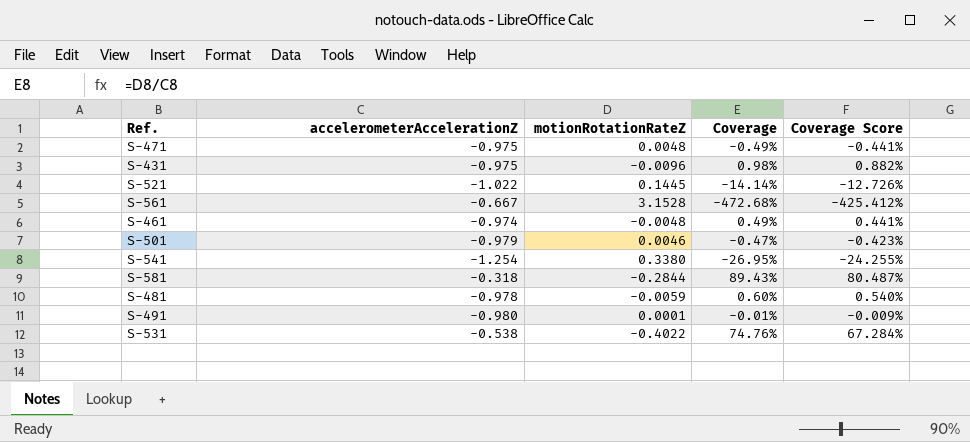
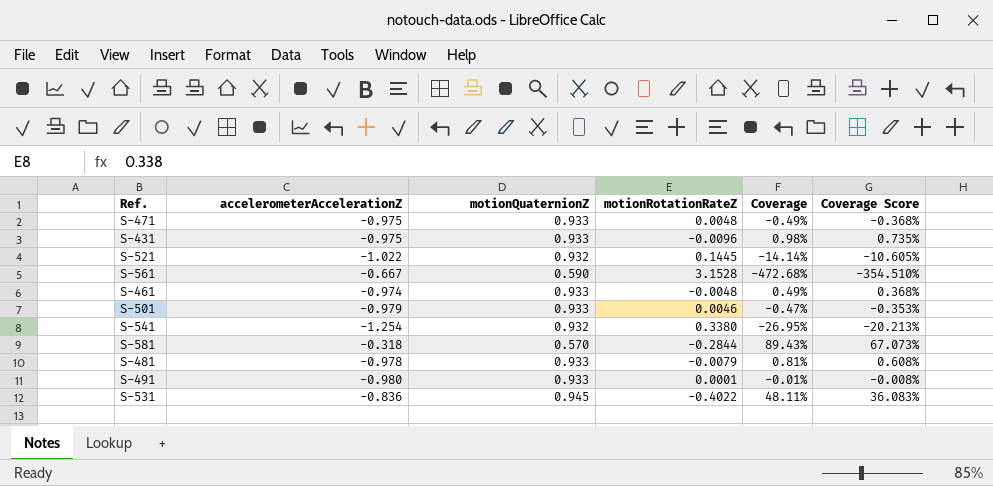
column motionQuaternionZ | position: none -> 3
column Coverage Score | formula: [Coverage] * 0.9 -> [Coverage] * 0.75
S-481 | motionRotationRateZ: -0.0059 -> -0.0079
S-481 | Coverage: 0.60% -> 0.81%
S-531 | accelerometerAccelerationZ: -0.538 -> -0.836
S-531 | Coverage: 74.76% -> 48.11%

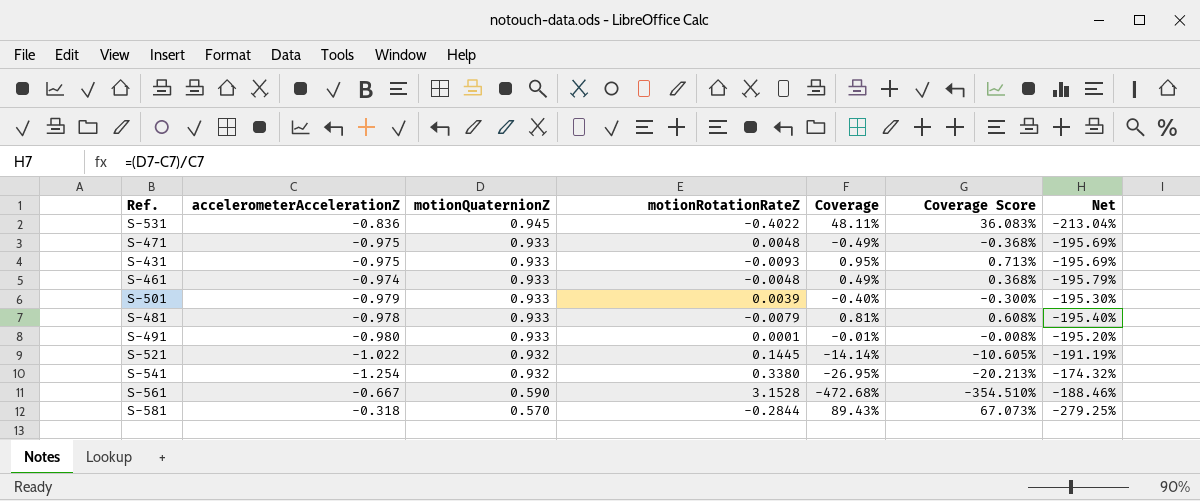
row order: none -> motionQuaternionZ descending
column Net | formula: none -> ([motionQuaternionZ] - [accelerometerAccelerationZ]) / [accelerometerAccelerationZ]
S-431 | motionRotationRateZ: -0.0096 -> -0.0093
S-431 | Coverage: 0.98% -> 0.95%
S-431 | Coverage Score: 0.735% -> 0.713%
S-501 | motionRotationRateZ: 0.0046 -> 0.0039
S-501 | Coverage: -0.47% -> -0.40%
S-501 | Coverage Score: -0.353% -> -0.300%

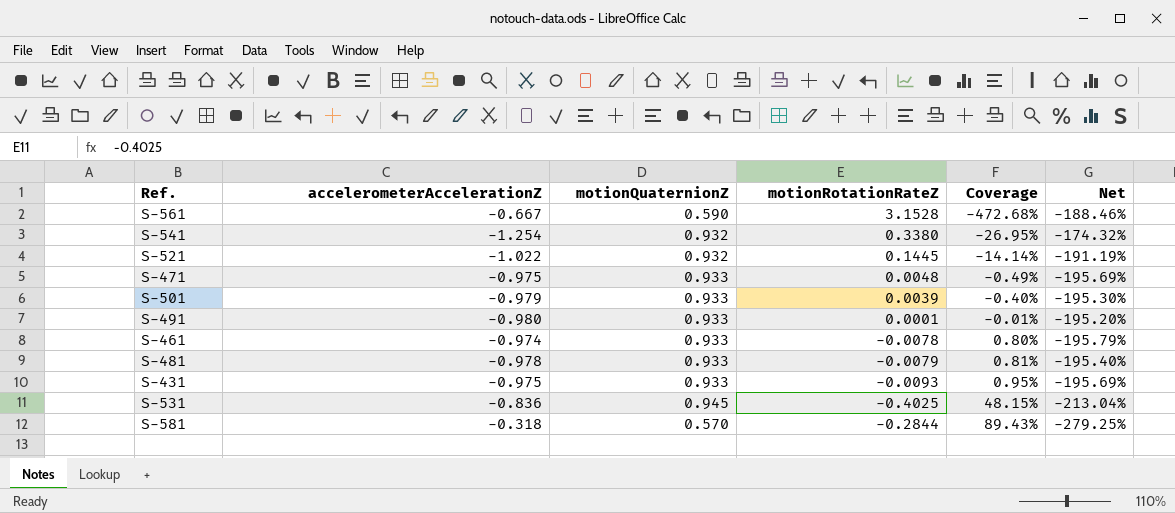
row order: motionQuaternionZ descending -> Coverage ascending
column Coverage Score | formula: [Coverage] * 0.75 -> none
S-461 | motionRotationRateZ: -0.0048 -> -0.0078
S-461 | Coverage: 0.49% -> 0.80%
S-531 | motionRotationRateZ: -0.4022 -> -0.4025
S-531 | Coverage: 48.11% -> 48.15%

